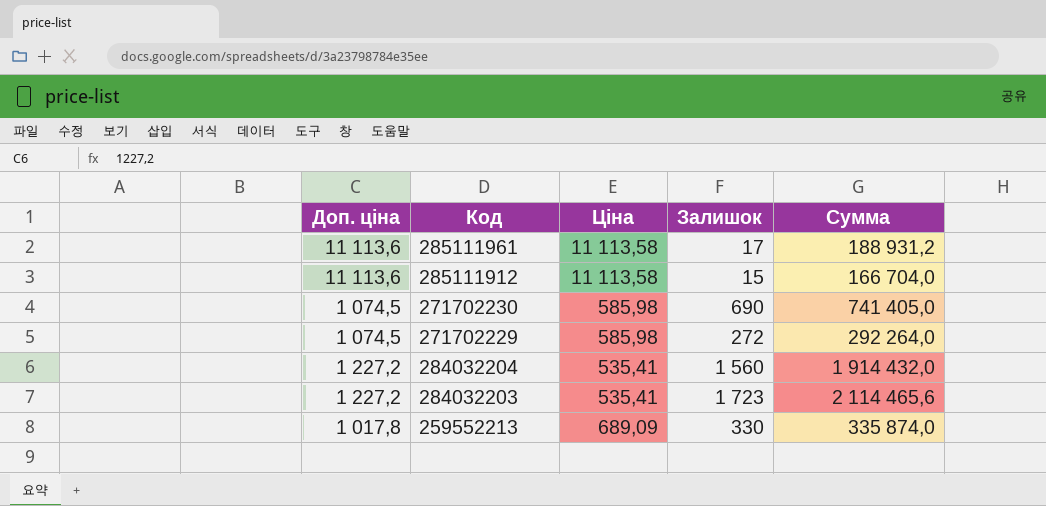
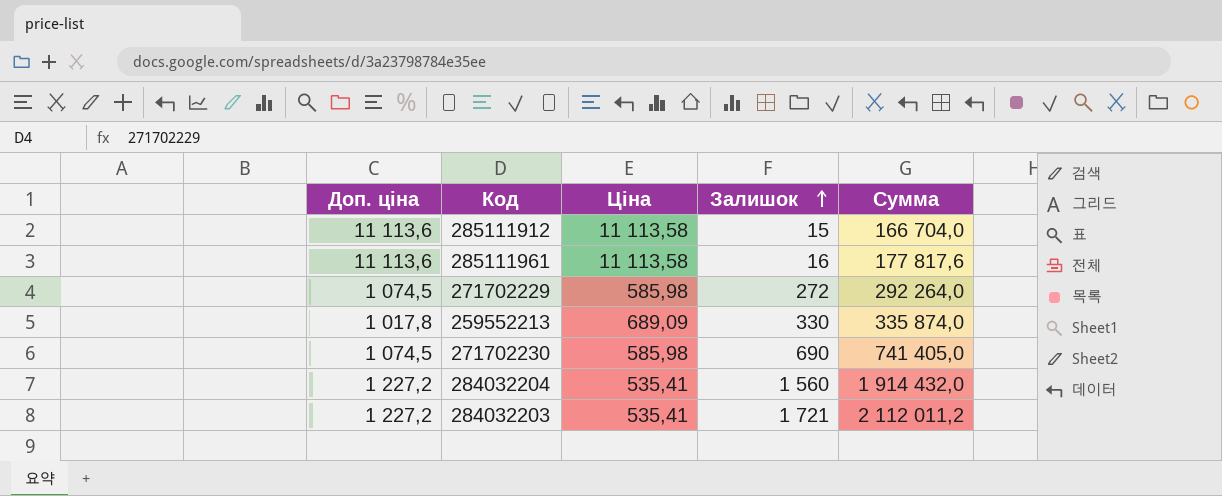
row order: none -> Залишок ascending
285111961 | Залишок: 17 -> 16
285111961 | Сумма: 188 931,2 -> 177 817,6
284032203 | Залишок: 1 723 -> 1 721
284032203 | Сумма: 2 114 465,6 -> 2 112 011,2

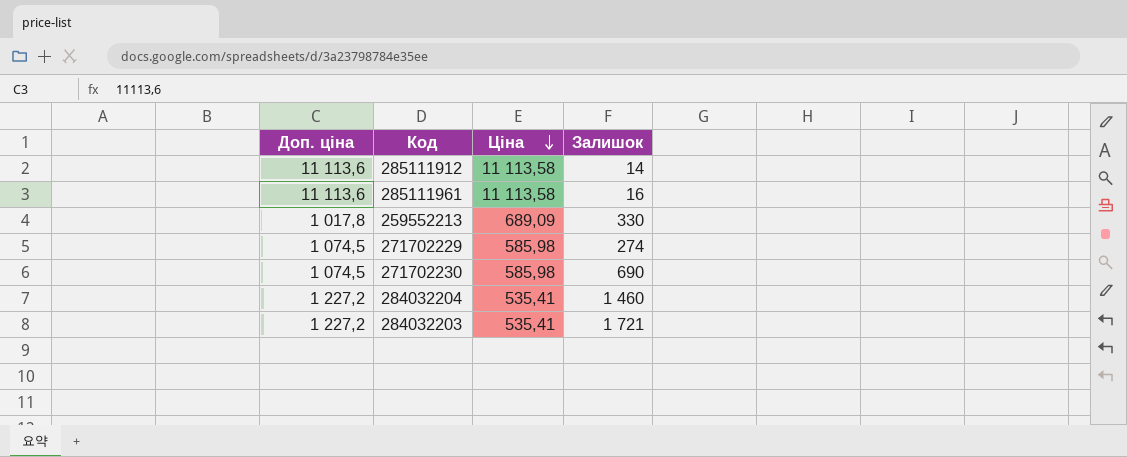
row order: Залишок ascending -> Ціна descending
column Сумма | formula: [Доп. ціна] * [Залишок] -> none
285111912 | Залишок: 15 -> 14
271702229 | Залишок: 272 -> 274
284032204 | Залишок: 1 560 -> 1 460

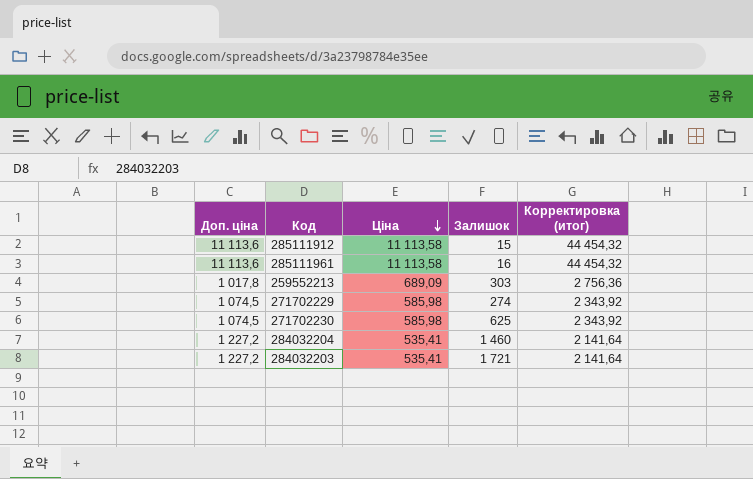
column Корректировка (итог) | formula: none -> [Ціна] * 4
285111912 | Залишок: 14 -> 15
259552213 | Залишок: 330 -> 303
271702230 | Залишок: 690 -> 625

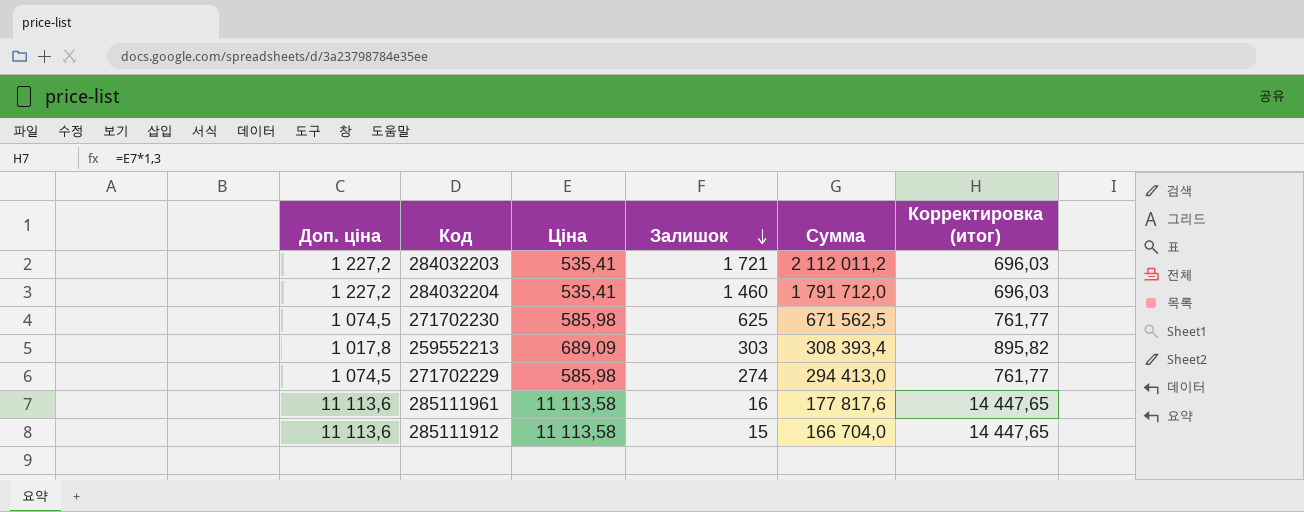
row order: Ціна descending -> Залишок descending
column Сумма | formula: none -> [Доп. ціна] * [Залишок]
column Корректировка (итог) | formula: [Ціна] * 4 -> [Ціна] * 1,3

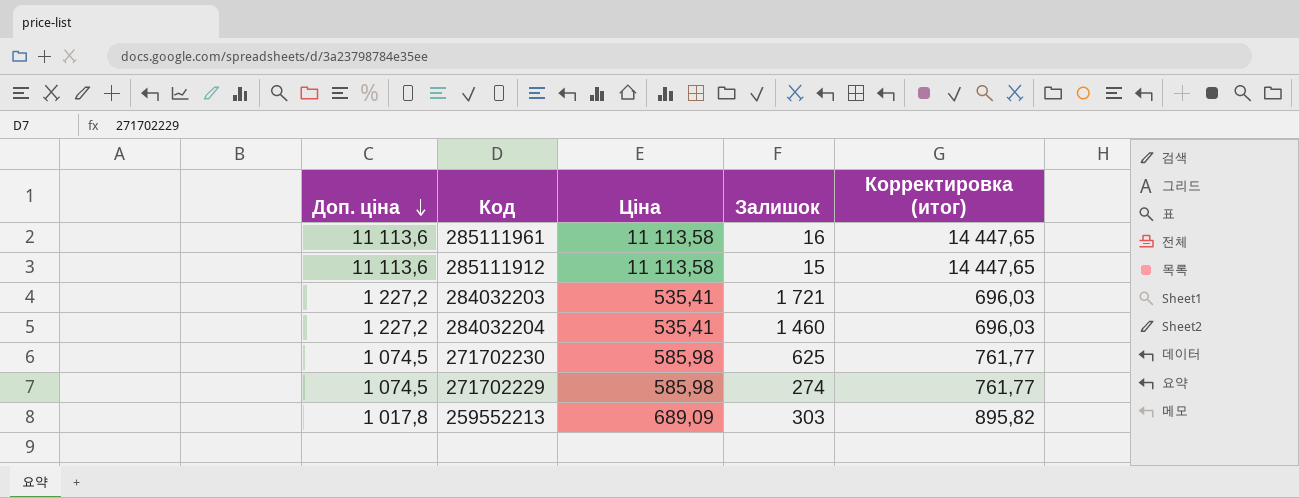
row order: Залишок descending -> Доп. ціна descending
column Сумма | formula: [Доп. ціна] * [Залишок] -> none

